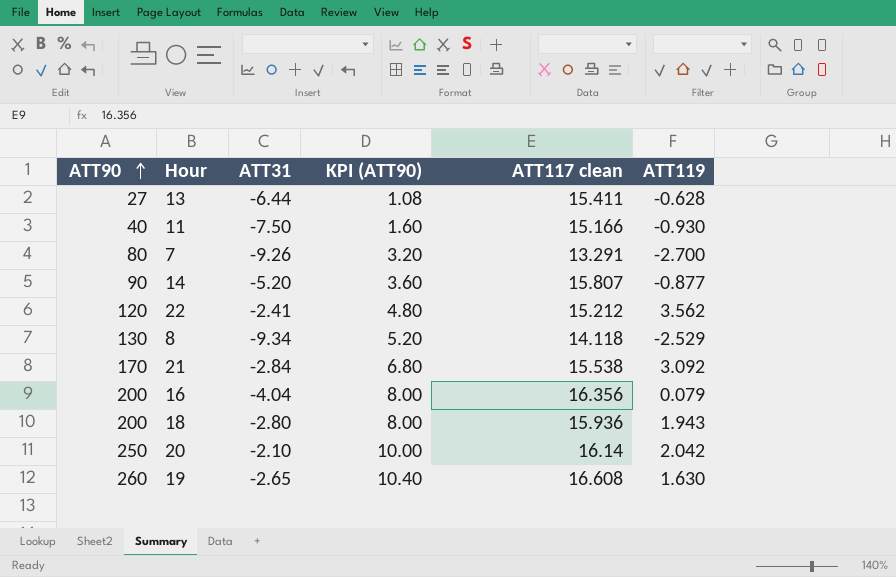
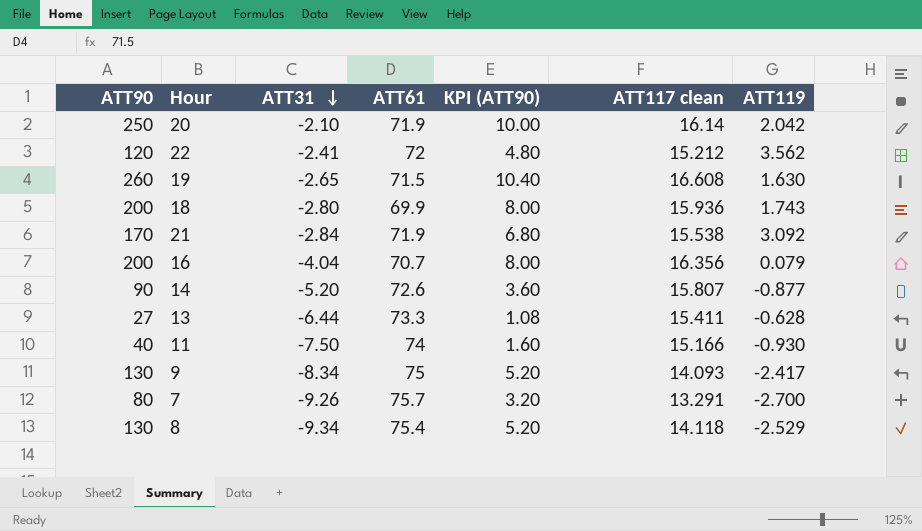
row order: ATT90 ascending -> ATT31 descending
column ATT61 | position: none -> 4
18 | ATT119: 1.943 -> 1.743
row 9: none -> 130 | -8.34 | 75 | 5.20 | 14.093 | -2.417

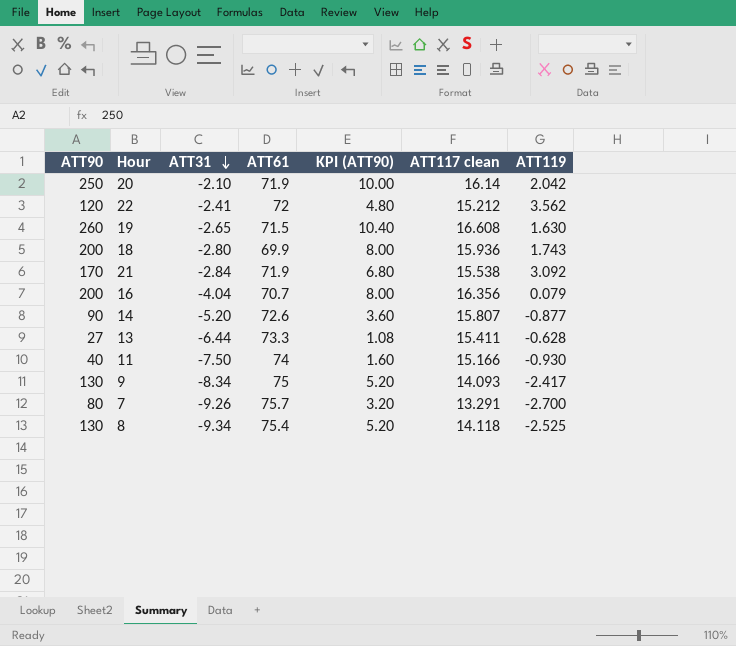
8 | ATT119: -2.529 -> -2.525

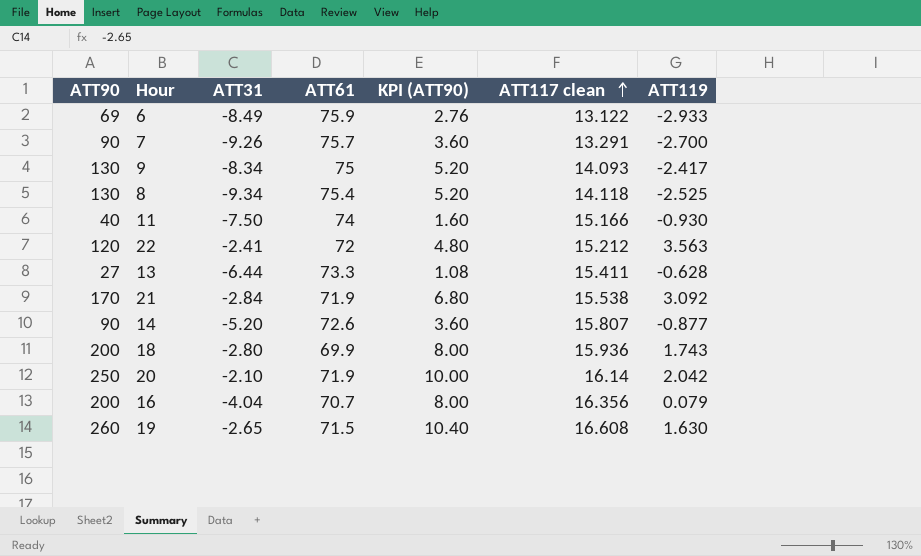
row order: ATT31 descending -> ATT117 clean ascending
row 6: none -> 69 | -8.49 | 75.9 | 2.76 | 13.122 | -2.933
7 | ATT90: 80 -> 90
7 | KPI (ATT90): 3.20 -> 3.60
22 | ATT119: 3.562 -> 3.563

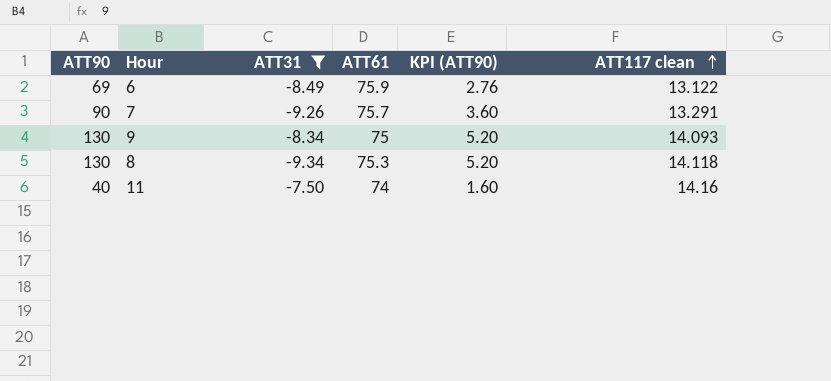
filter: none -> ATT31 <= -7.50
column ATT119 | position: 7 -> none
8 | ATT61: 75.4 -> 75.3
11 | ATT117 clean: 15.166 -> 14.16

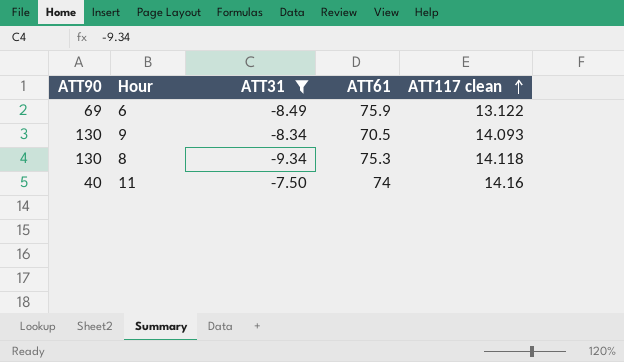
column KPI (ATT90) | formula: [ATT90] * 0.04 -> none
row 7: 90 | -9.26 | 75.7 | 3.60 | 13.291 -> none
9 | ATT61: 75 -> 70.5

